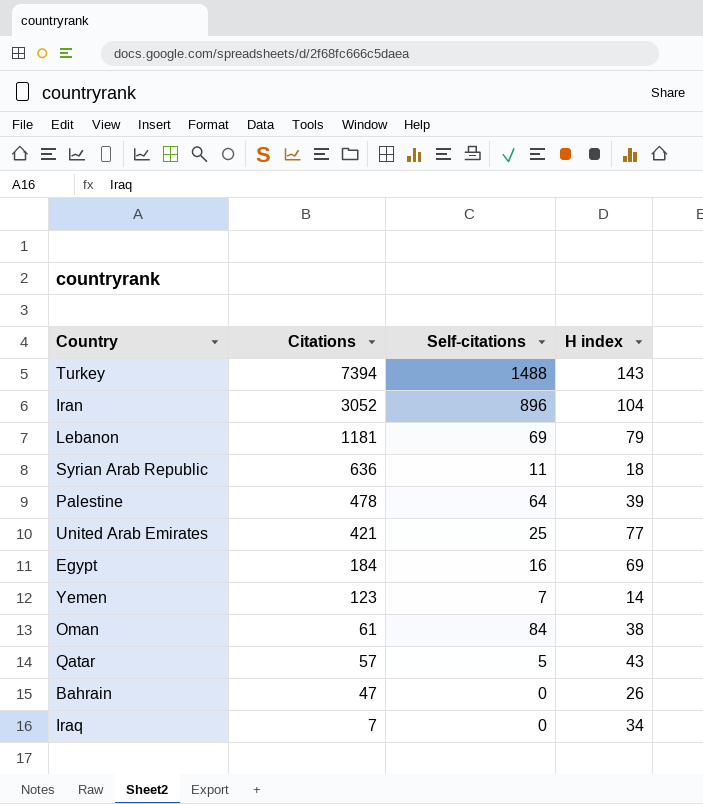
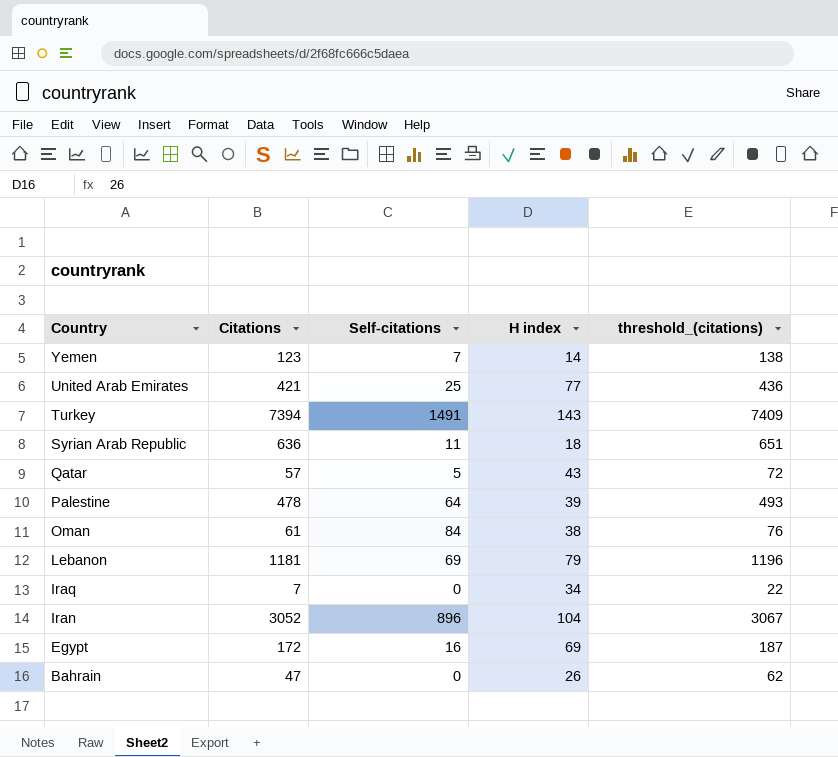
row order: Citations descending -> Country descending
column threshold_(citations) | formula: none -> [Citations] + 15
Turkey | Self-citations: 1488 -> 1491
Egypt | Citations: 184 -> 172

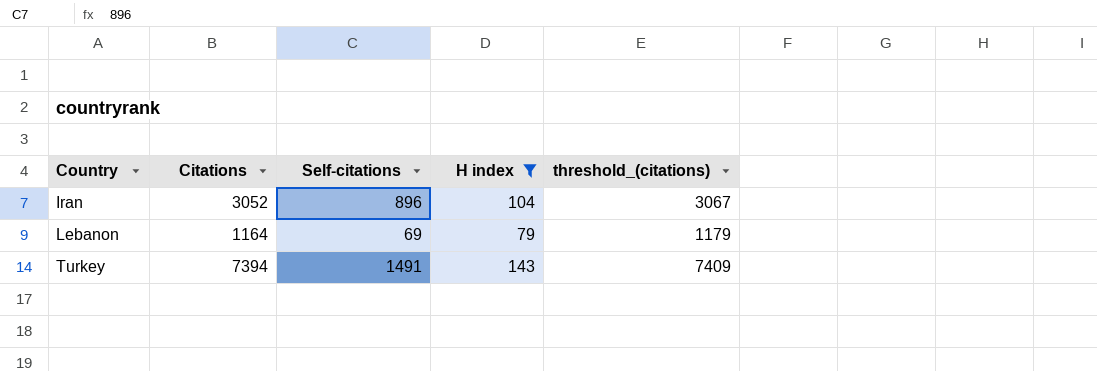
filter: none -> H index >= 79
row order: Country descending -> Country ascending
Lebanon | Citations: 1181 -> 1164
Lebanon | threshold_(citations): 1196 -> 1179

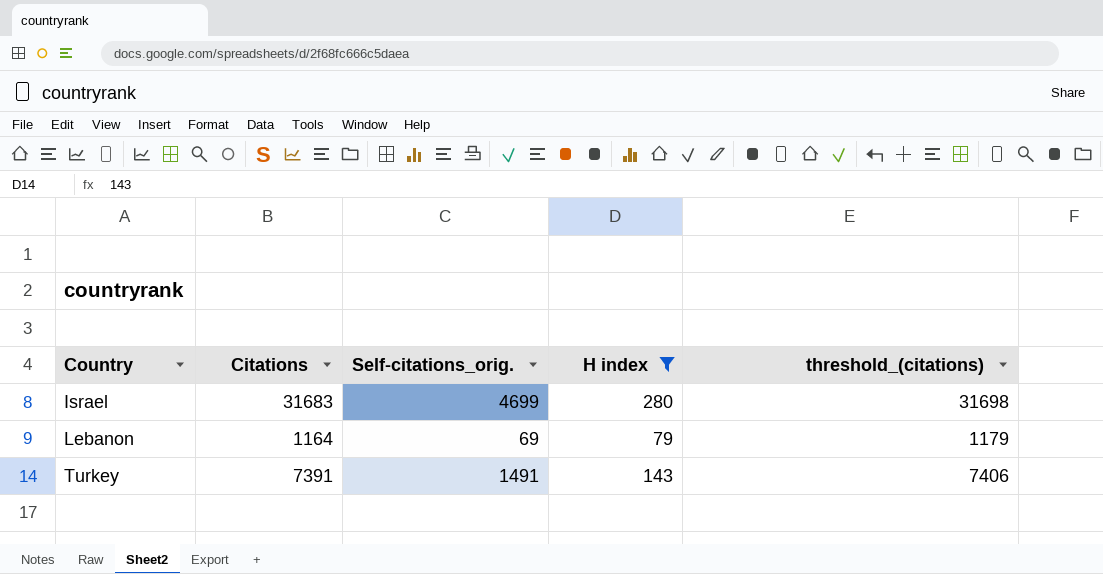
column name: Self-citations -> Self-citations_orig.
row Iran: 3052 | 896 | 104 | 3067 -> none
row Israel: none -> 31683 | 4699 | 280 | 31698
Turkey | Citations: 7394 -> 7391
Turkey | threshold_(citations): 7409 -> 7406

